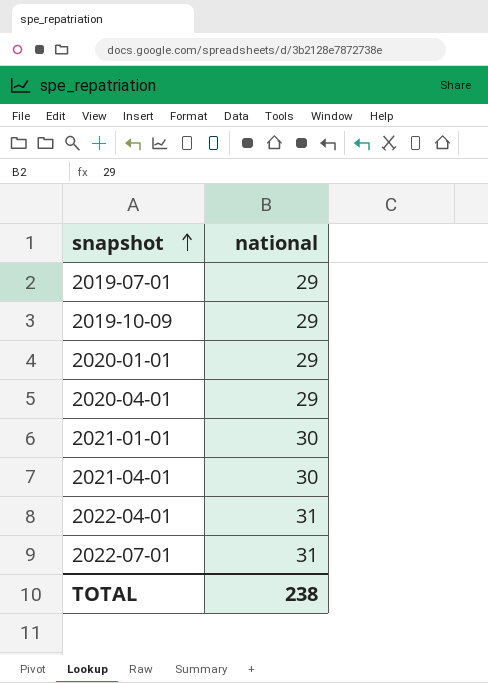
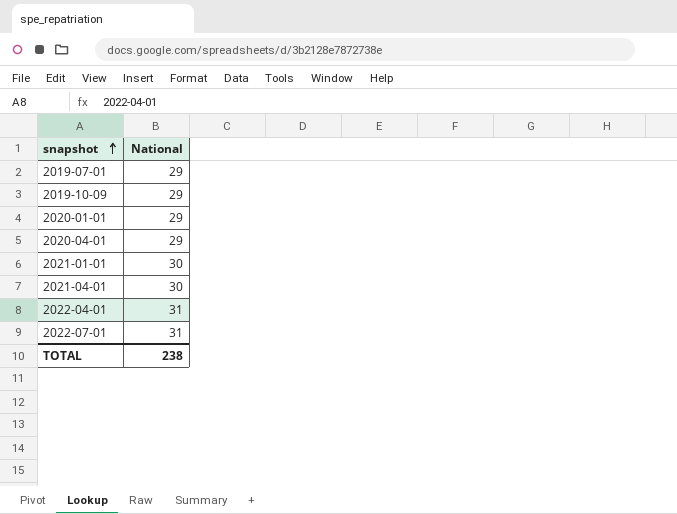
column name: national -> National

